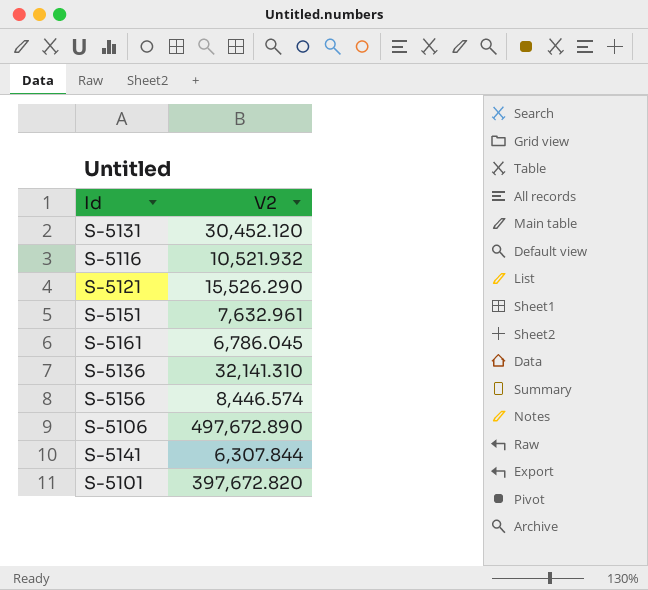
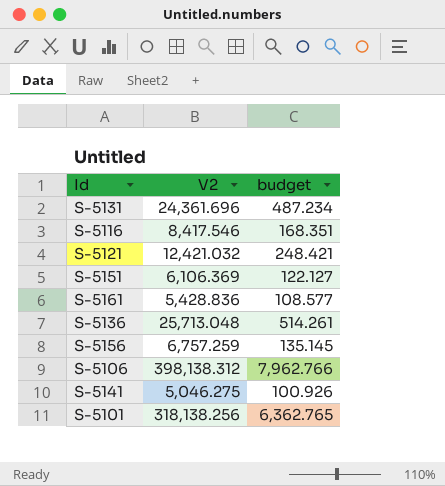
column budget | formula: none -> [V2] * 0.02
S-5131 | V2: 30,452.120 -> 24,361.696
S-5116 | V2: 10,521.932 -> 8,417.546
S-5121 | V2: 15,526.290 -> 12,421.032
S-5151 | V2: 7,632.961 -> 6,106.369
S-5161 | V2: 6,786.045 -> 5,428.836
S-5136 | V2: 32,141.310 -> 25,713.048
S-5156 | V2: 8,446.574 -> 6,757.259
S-5106 | V2: 497,672.890 -> 398,138.312
S-5141 | V2: 6,307.844 -> 5,046.275
S-5101 | V2: 397,672.820 -> 318,138.256

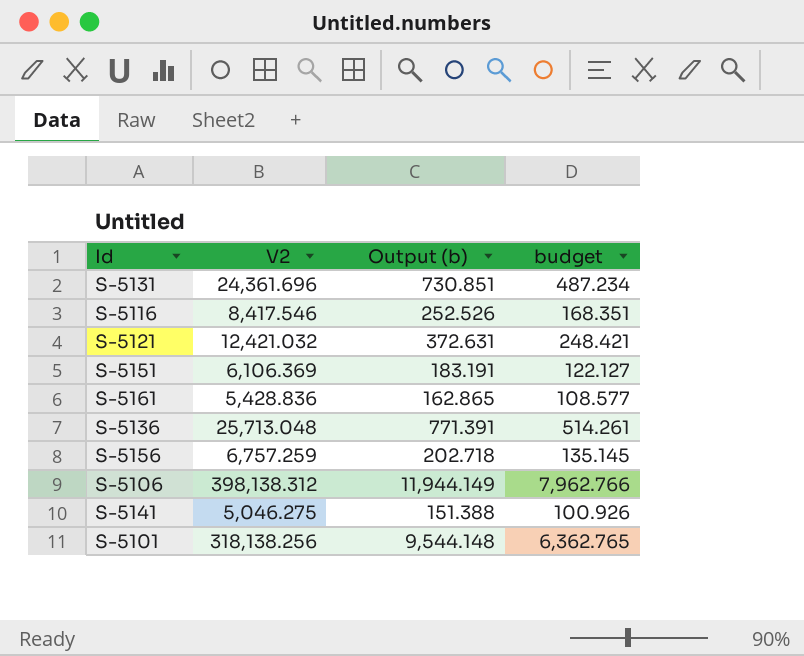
column Output (b) | formula: none -> [V2] * 0.03

